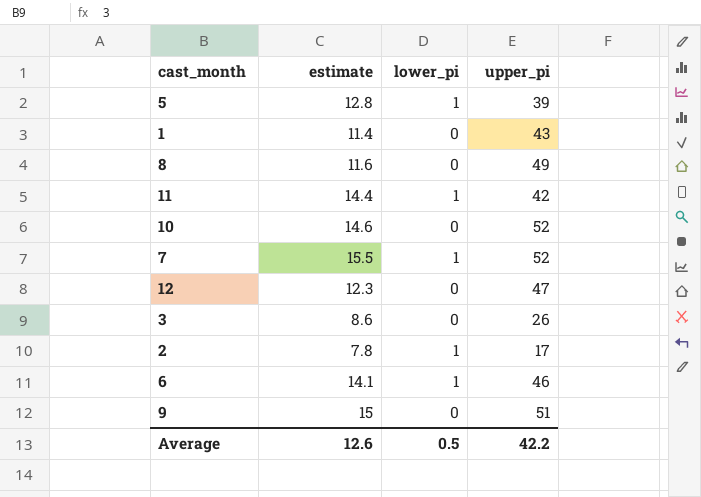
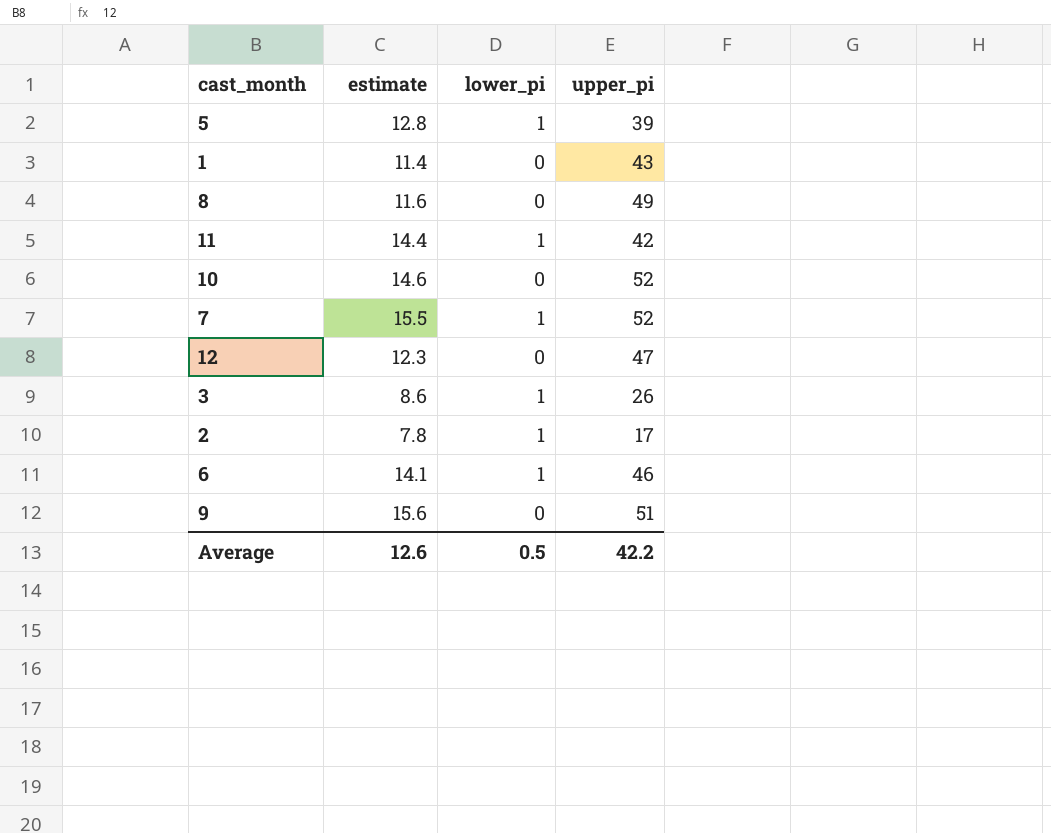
3 | lower_pi: 0 -> 1
9 | estimate: 15 -> 15.6

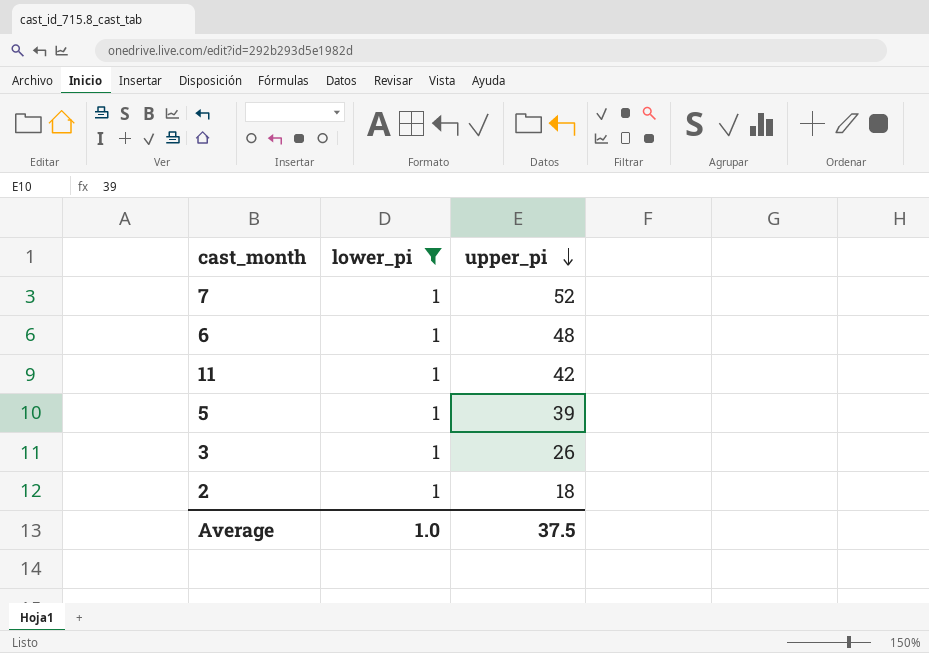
filter: none -> lower_pi = 1
row order: none -> upper_pi descending
column estimate | position: 2 -> none
6 | upper_pi: 46 -> 48
2 | upper_pi: 17 -> 18
Average | lower_pi: 0.5 -> 1.0
Average | upper_pi: 42.2 -> 37.5

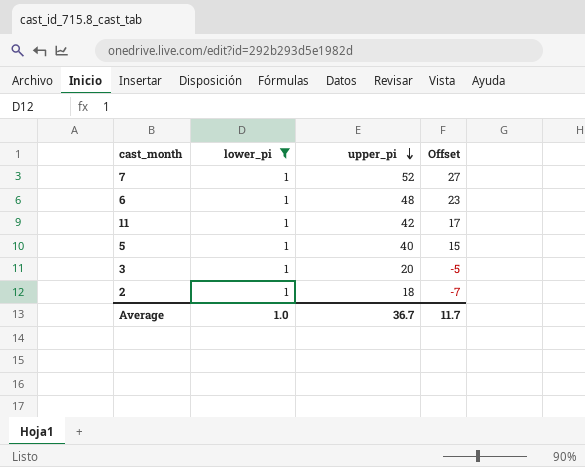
column Offset | formula: none -> [upper_pi] - 25
5 | upper_pi: 39 -> 40
3 | upper_pi: 26 -> 20
Average | upper_pi: 37.5 -> 36.7

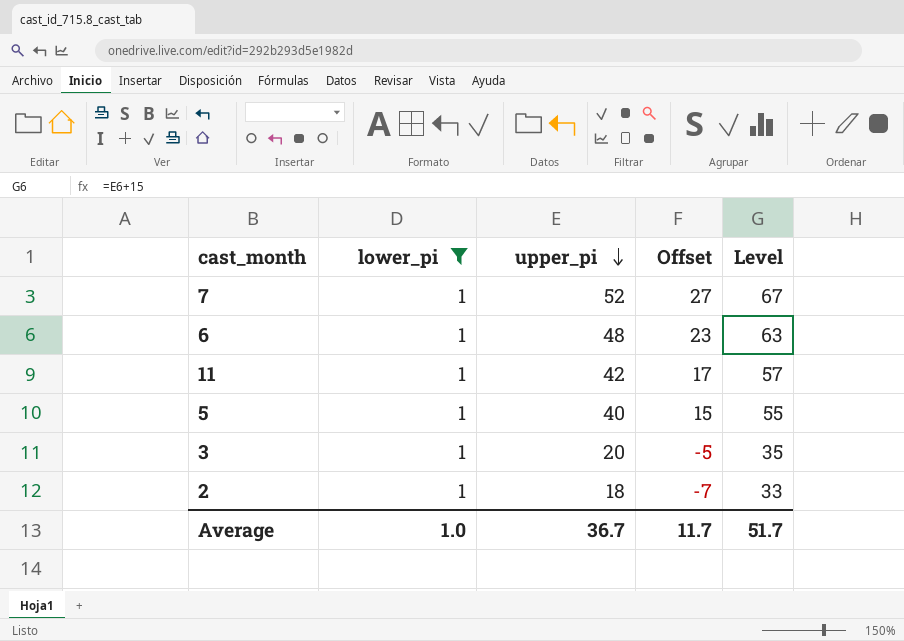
column Level | formula: none -> [upper_pi] + 15

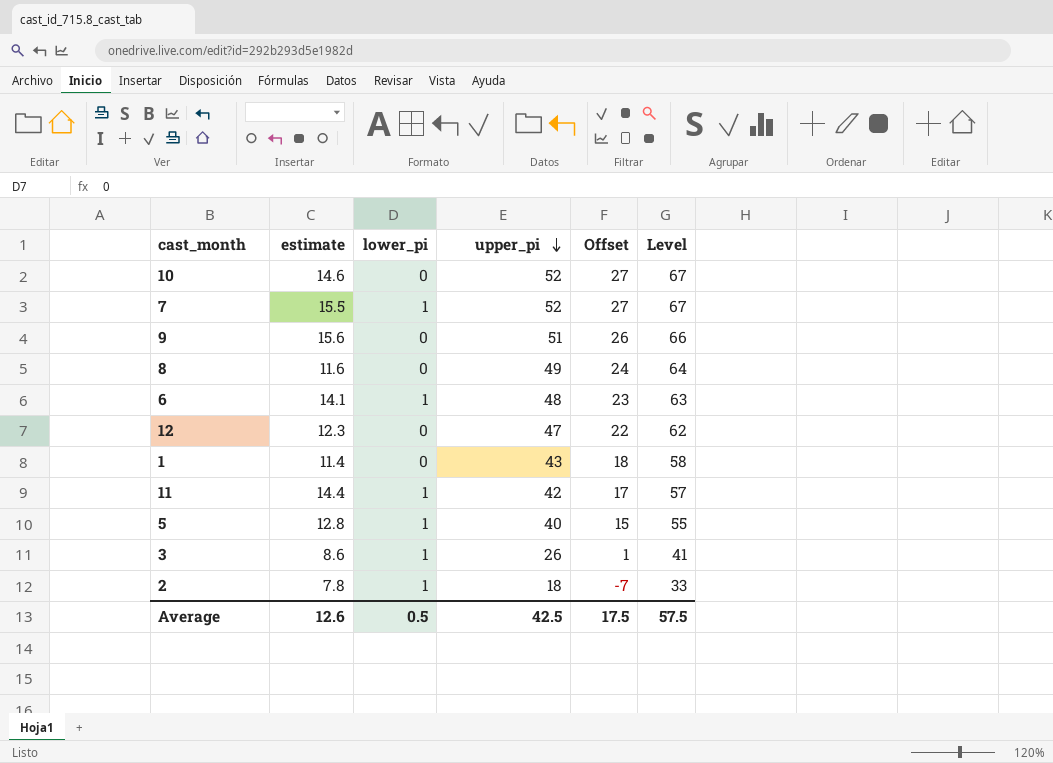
filter: lower_pi = 1 -> none
column estimate | position: none -> 2
3 | upper_pi: 20 -> 26
3 | Offset: -5 -> 1
3 | Level: 35 -> 41
Average | lower_pi: 1.0 -> 0.5
Average | upper_pi: 36.7 -> 42.5
Average | Offset: 11.7 -> 17.5
Average | Level: 51.7 -> 57.5

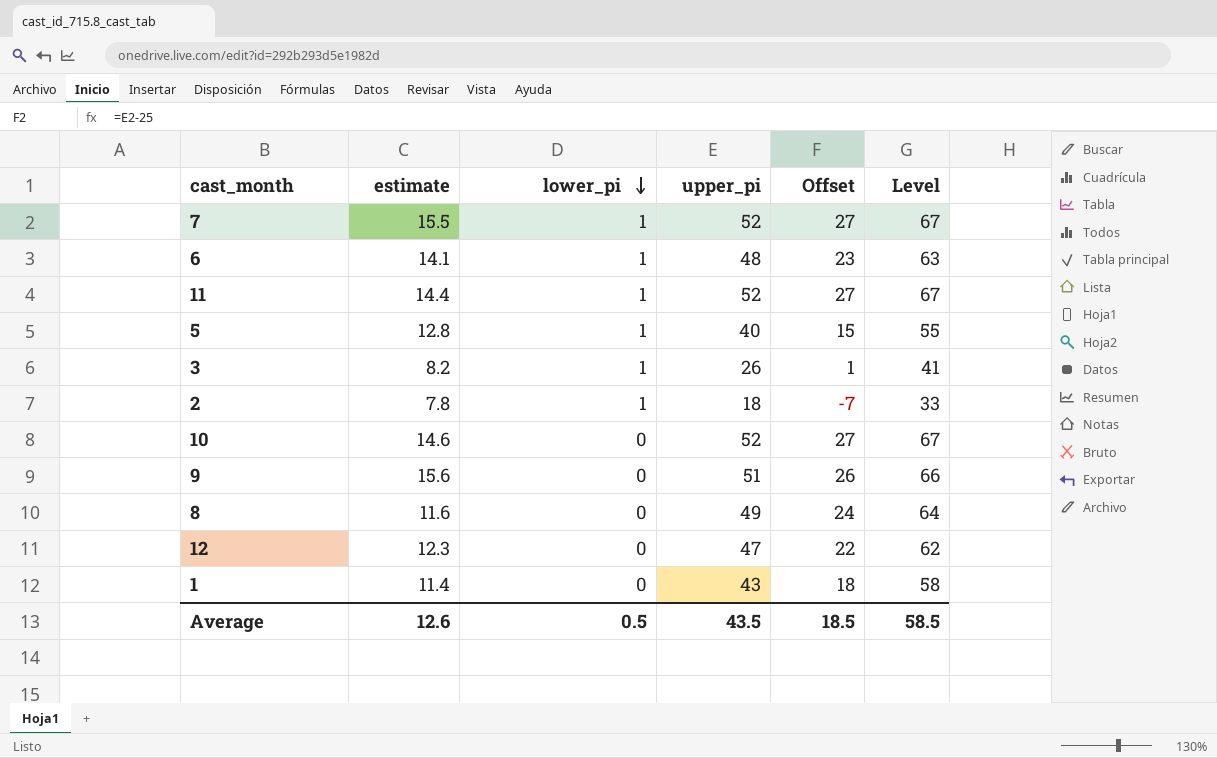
row order: upper_pi descending -> lower_pi descending
11 | upper_pi: 42 -> 52
11 | Offset: 17 -> 27
11 | Level: 57 -> 67
3 | estimate: 8.6 -> 8.2
Average | upper_pi: 42.5 -> 43.5
Average | Offset: 17.5 -> 18.5
Average | Level: 57.5 -> 58.5

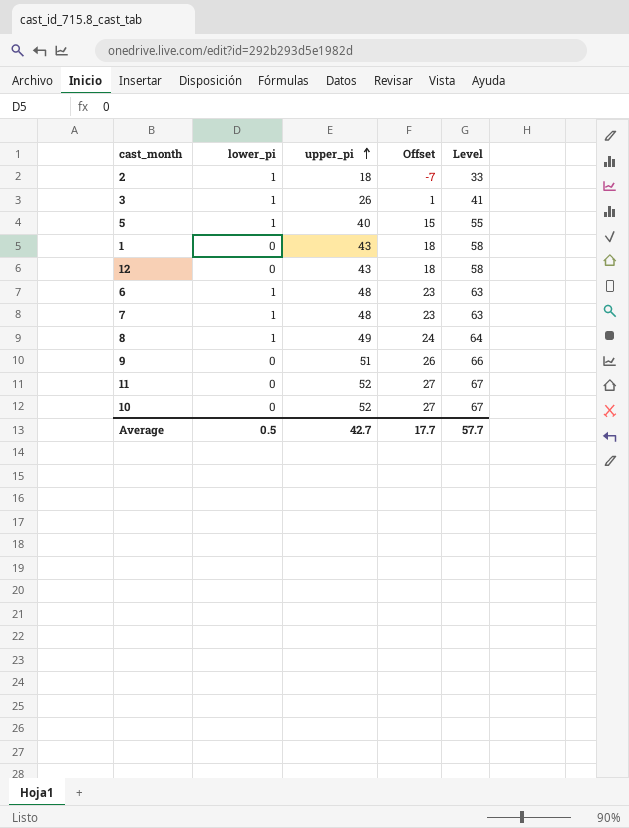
row order: lower_pi descending -> upper_pi ascending
column estimate | position: 2 -> none
12 | upper_pi: 47 -> 43
12 | Offset: 22 -> 18
12 | Level: 62 -> 58
7 | upper_pi: 52 -> 48
7 | Offset: 27 -> 23
7 | Level: 67 -> 63
8 | lower_pi: 0 -> 1
11 | lower_pi: 1 -> 0
Average | upper_pi: 43.5 -> 42.7
Average | Offset: 18.5 -> 17.7
Average | Level: 58.5 -> 57.7

